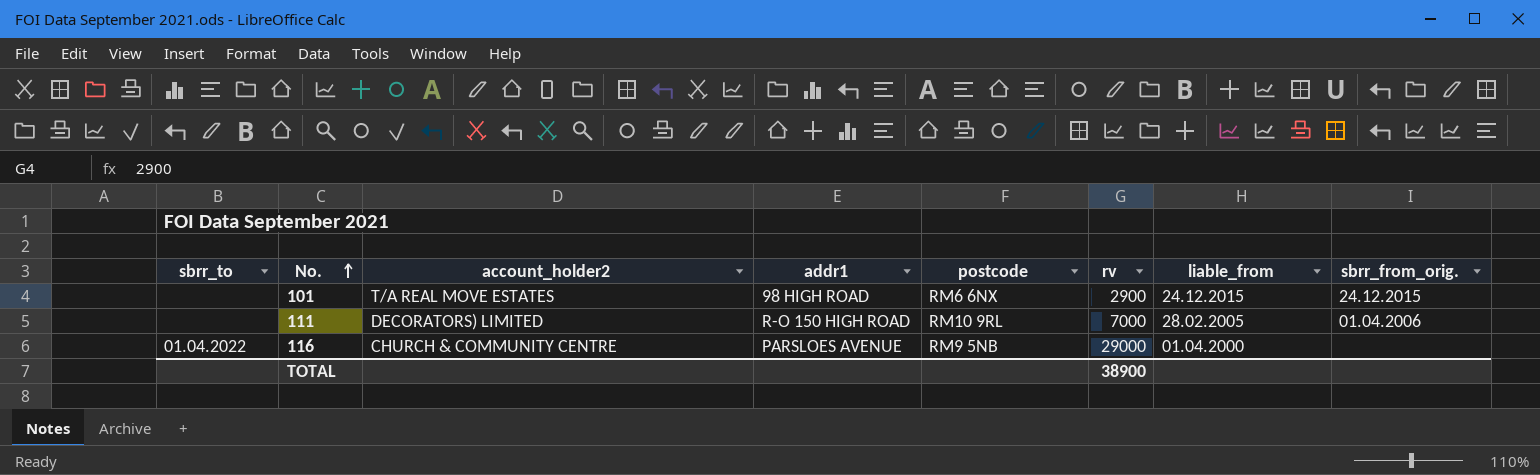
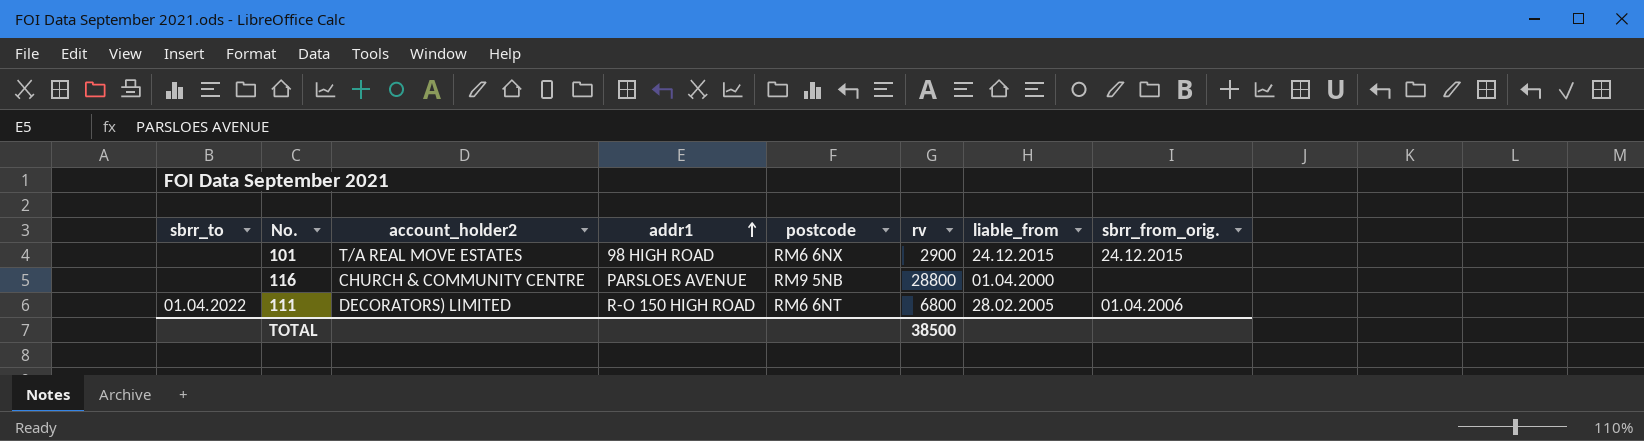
row order: No. ascending -> addr1 ascending
116 | sbrr_to: 01.04.2022 -> none
116 | rv: 29000 -> 28800
111 | sbrr_to: none -> 01.04.2022
111 | postcode: RM10 9RL -> RM6 6NT
111 | rv: 7000 -> 6800
TOTAL | rv: 38900 -> 38500

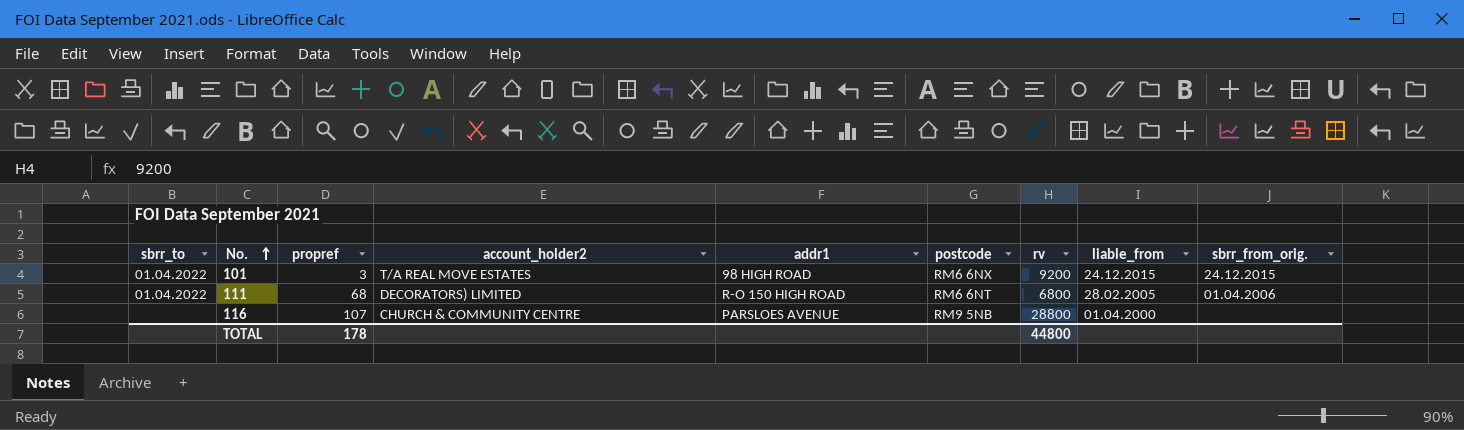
row order: addr1 ascending -> No. ascending
column propref | position: none -> 3
101 | sbrr_to: none -> 01.04.2022
101 | rv: 2900 -> 9200
TOTAL | rv: 38500 -> 44800

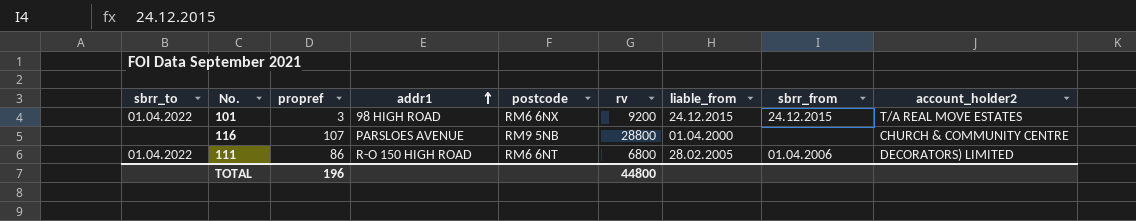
row order: No. ascending -> addr1 ascending
column name: sbrr_from_orig. -> sbrr_from
column account_holder2 | position: 4 -> 9
111 | propref: 68 -> 86
TOTAL | propref: 178 -> 196

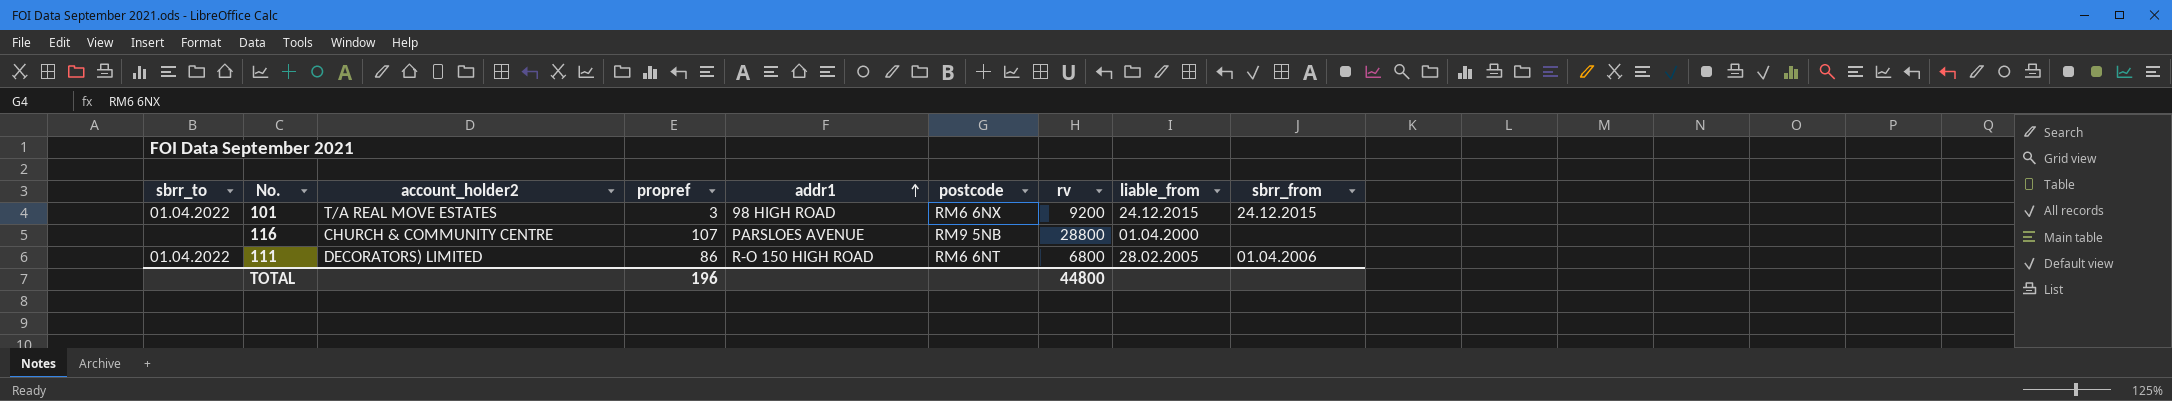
column account_holder2 | position: 9 -> 3

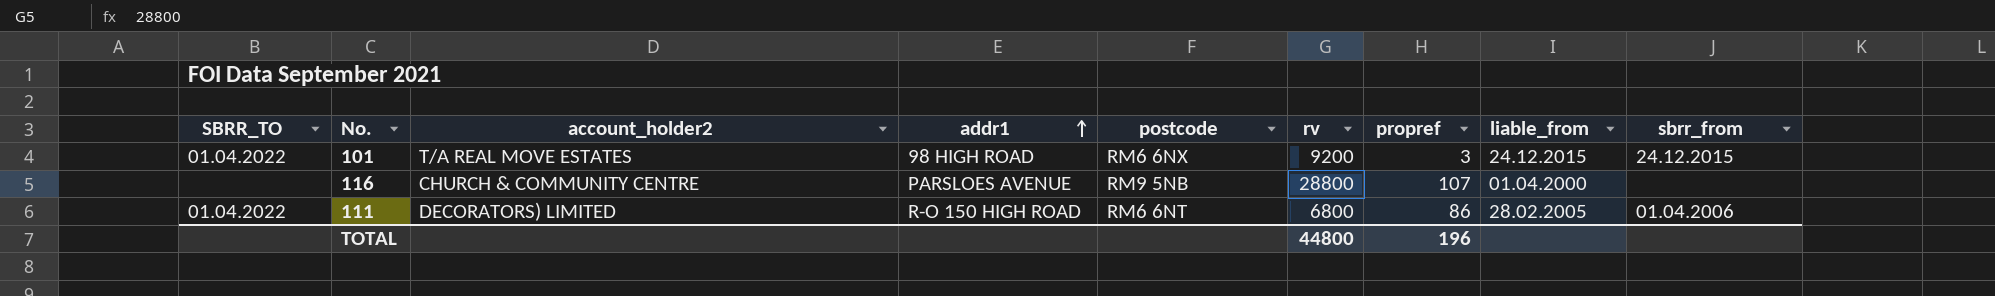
column name: sbrr_to -> SBRR_TO
column propref | position: 4 -> 7

